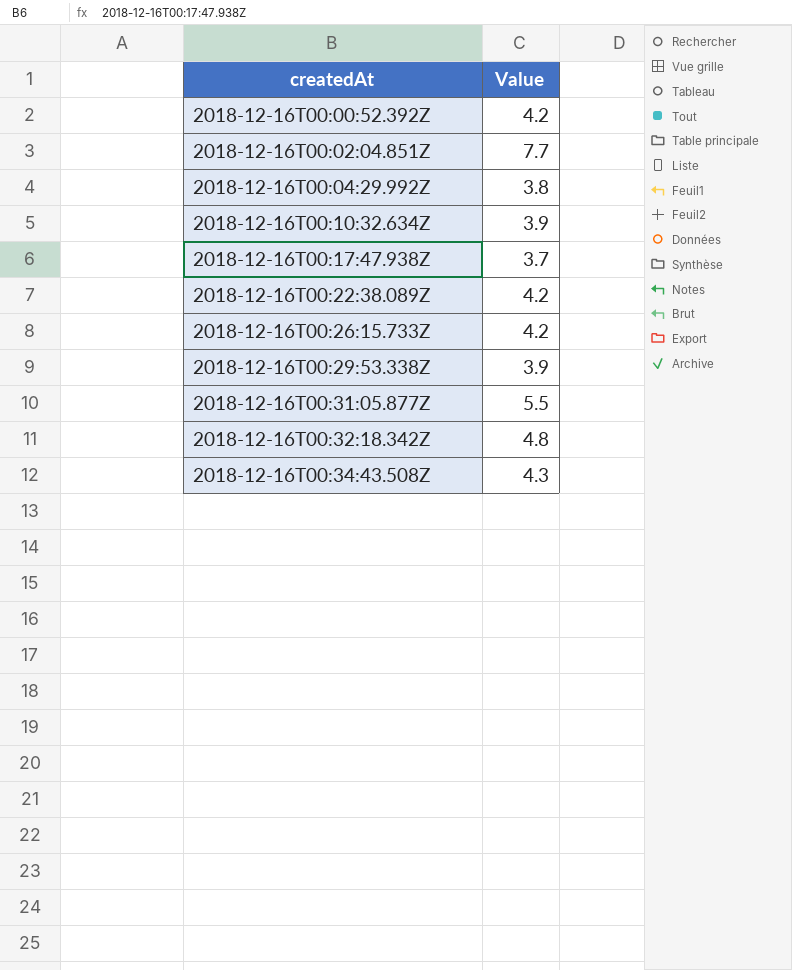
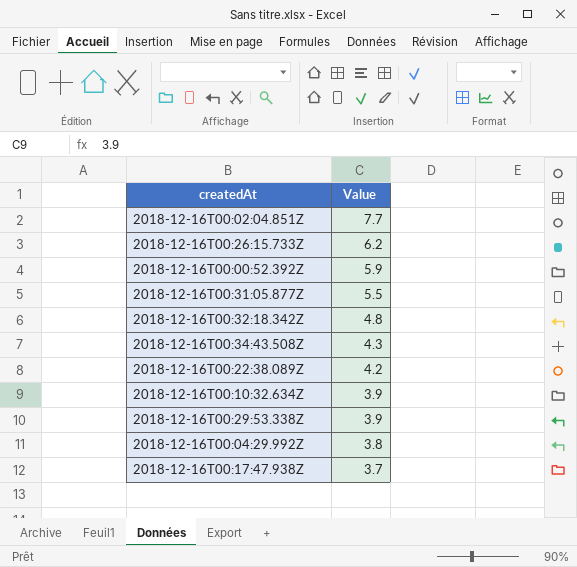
row order: createdAt ascending -> Value descending
2018-12-16T00:26:15.733Z | Value: 4.2 -> 6.2
2018-12-16T00:00:52.392Z | Value: 4.2 -> 5.9

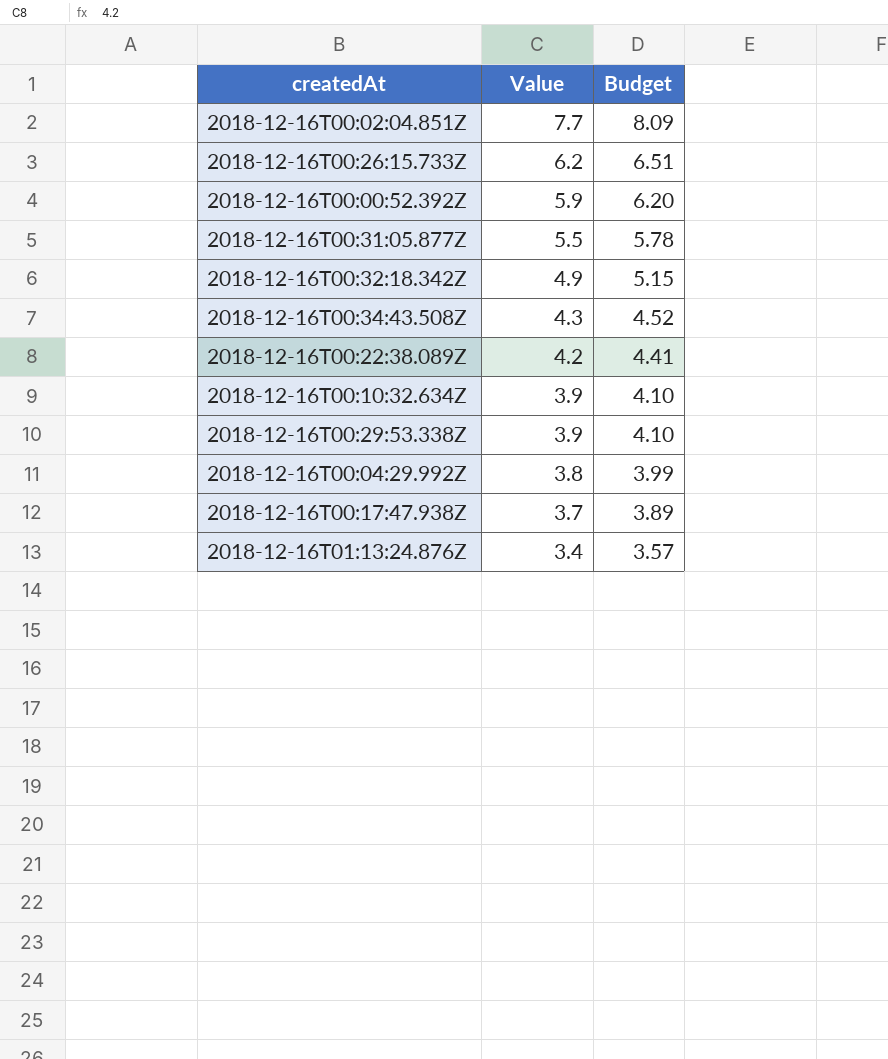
column Budget | formula: none -> [Value] * 1.05
2018-12-16T00:32:18.342Z | Value: 4.8 -> 4.9
row 2018-12-16T01:13:24.876Z: none -> 3.4 | 3.57

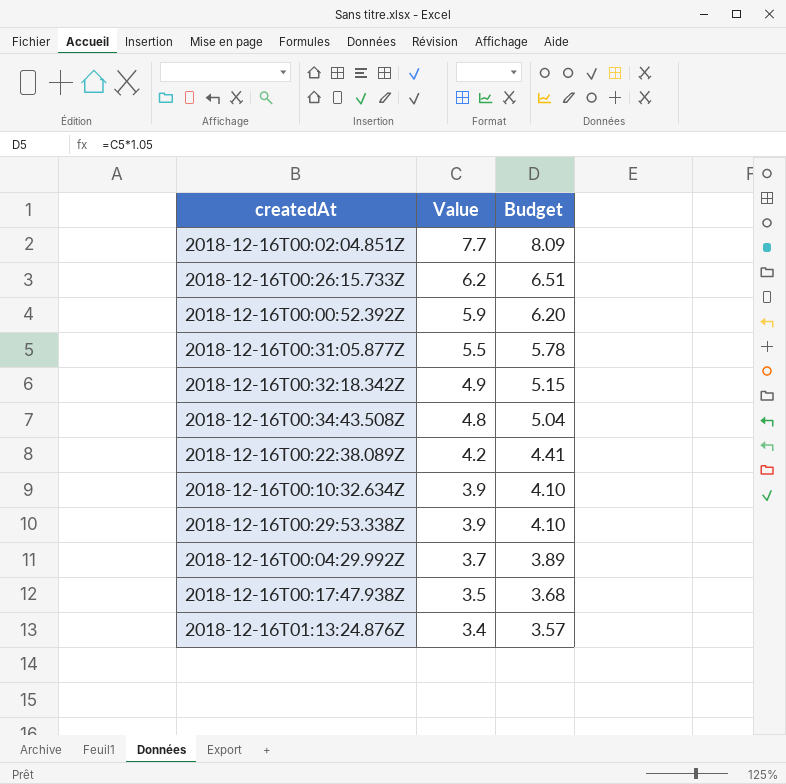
2018-12-16T00:34:43.508Z | Value: 4.3 -> 4.8
2018-12-16T00:34:43.508Z | Budget: 4.52 -> 5.04
2018-12-16T00:04:29.992Z | Value: 3.8 -> 3.7
2018-12-16T00:04:29.992Z | Budget: 3.99 -> 3.89
2018-12-16T00:17:47.938Z | Value: 3.7 -> 3.5
2018-12-16T00:17:47.938Z | Budget: 3.89 -> 3.68

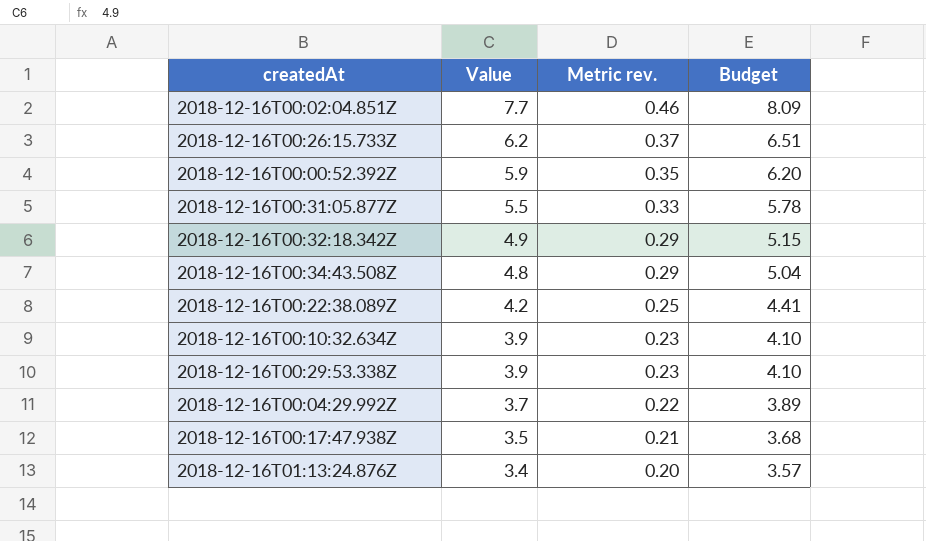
column Metric rev. | formula: none -> [Value] * 0.06

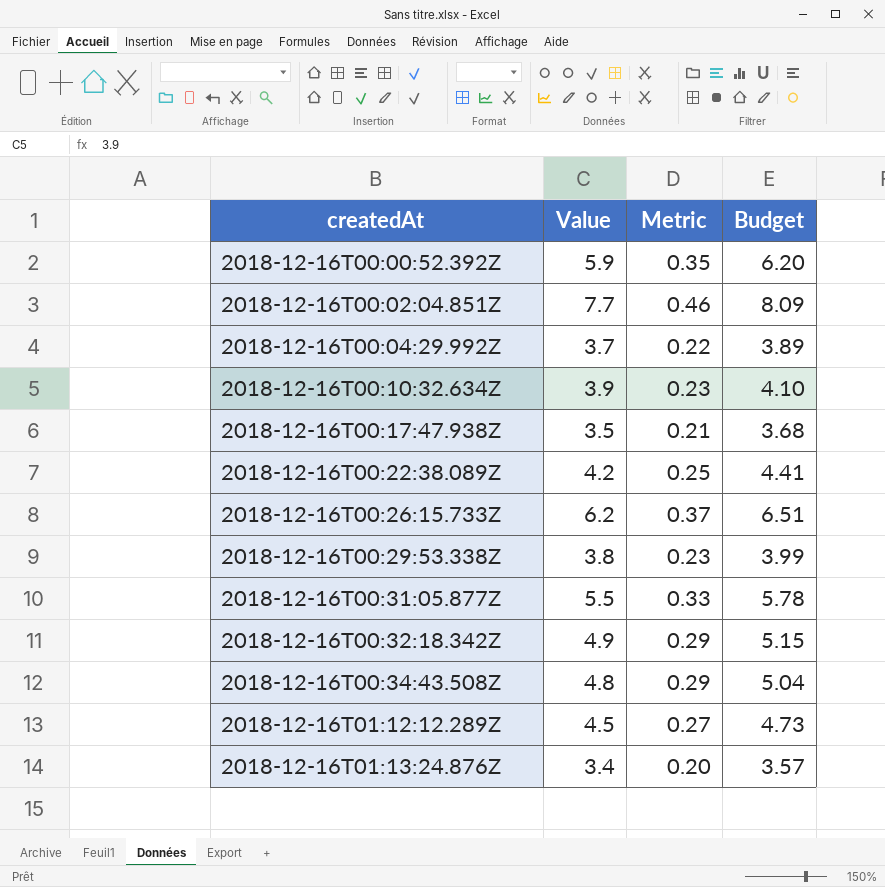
row order: Value descending -> createdAt ascending
column name: Metric rev. -> Metric
2018-12-16T00:29:53.338Z | Value: 3.9 -> 3.8
2018-12-16T00:29:53.338Z | Budget: 4.10 -> 3.99
row 2018-12-16T01:12:12.289Z: none -> 4.5 | 0.27 | 4.73

